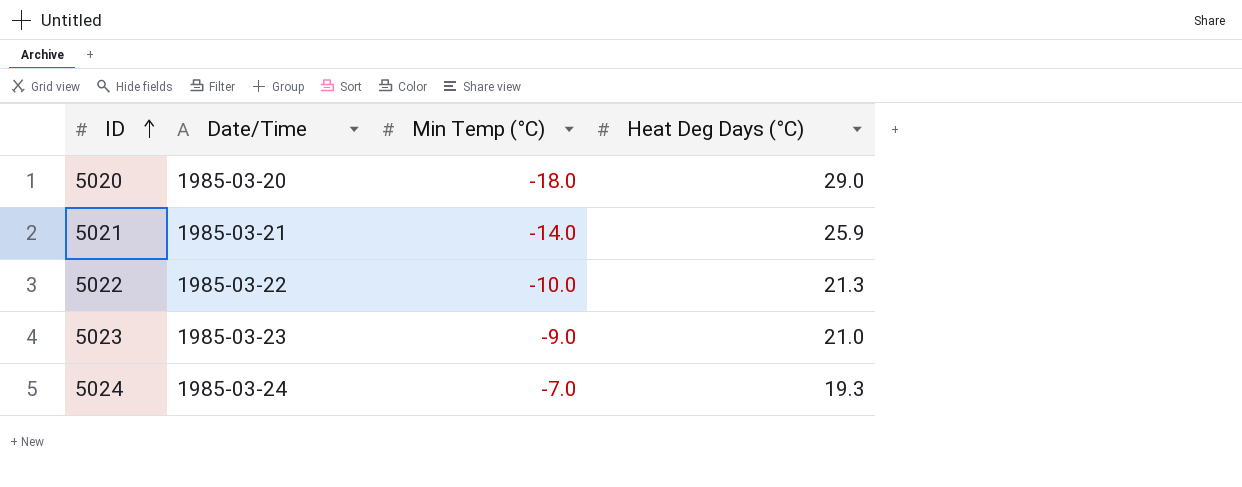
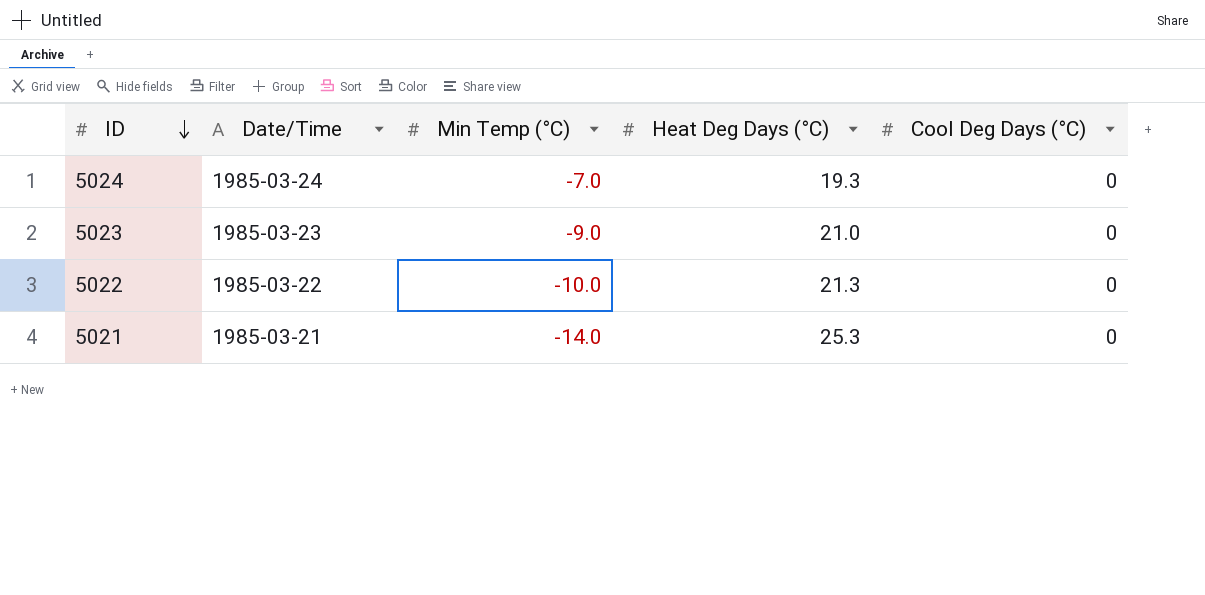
row order: ID ascending -> ID descending
column Cool Deg Days (°C) | position: none -> 5
row 5020: 1985-03-20 | -18.0 | 29.0 -> none
5021 | Heat Deg Days (°C): 25.9 -> 25.3

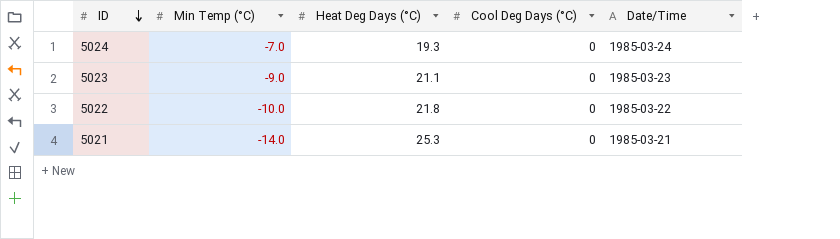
column Date/Time | position: 2 -> 5
5023 | Heat Deg Days (°C): 21.0 -> 21.1
5022 | Heat Deg Days (°C): 21.3 -> 21.8

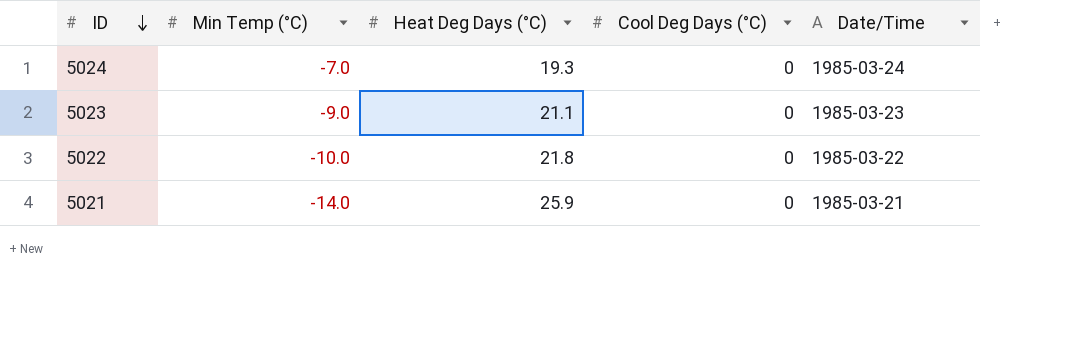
5021 | Heat Deg Days (°C): 25.3 -> 25.9

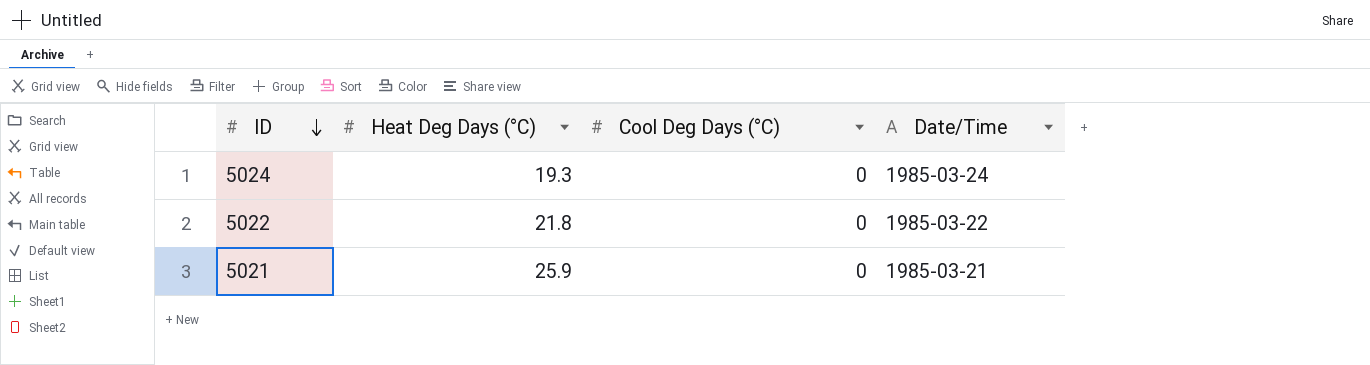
column Min Temp (°C) | position: 2 -> none
row 5023: -9.0 | 21.1 | 0 | 1985-03-23 -> none

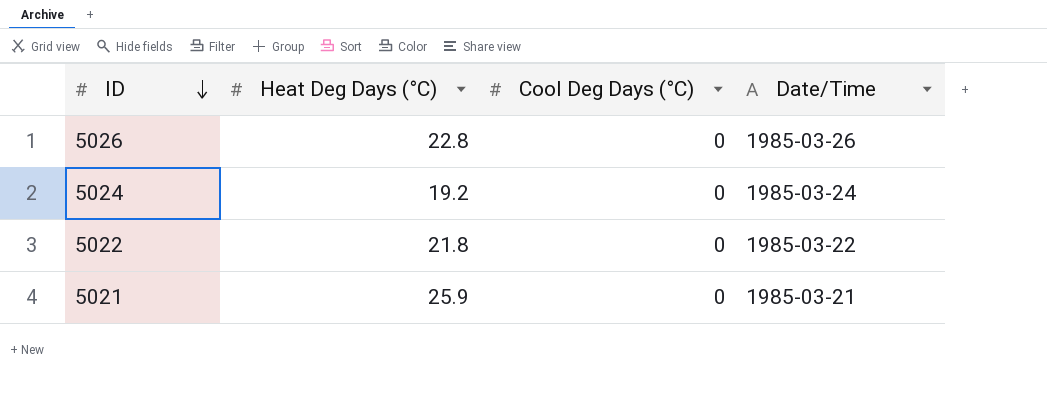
row 5026: none -> 22.8 | 0 | 1985-03-26
5024 | Heat Deg Days (°C): 19.3 -> 19.2

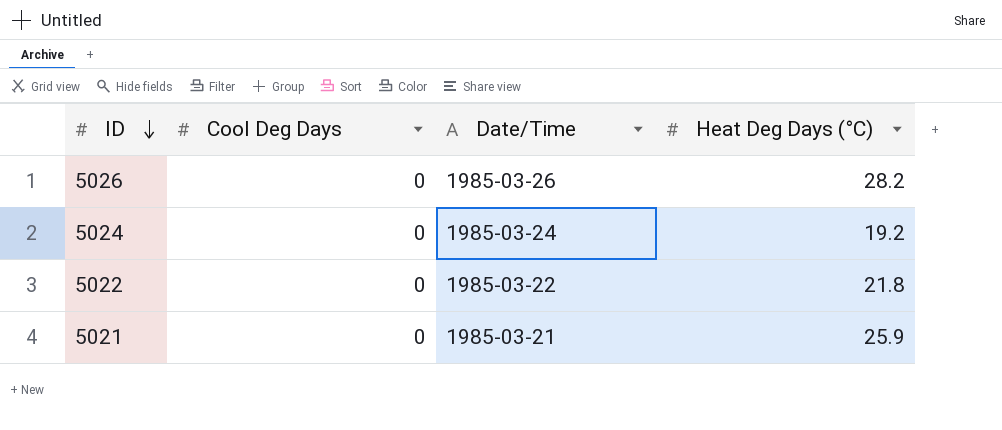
column name: Cool Deg Days (°C) -> Cool Deg Days
column Heat Deg Days (°C) | position: 2 -> 4
5026 | Heat Deg Days (°C): 22.8 -> 28.2

